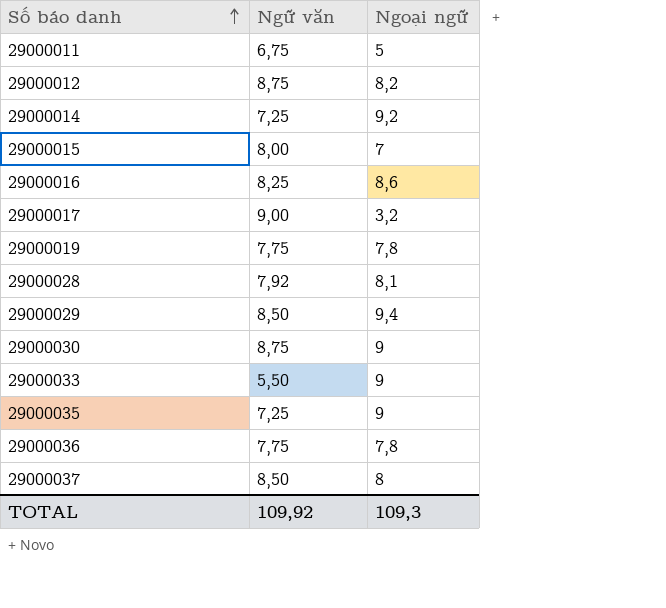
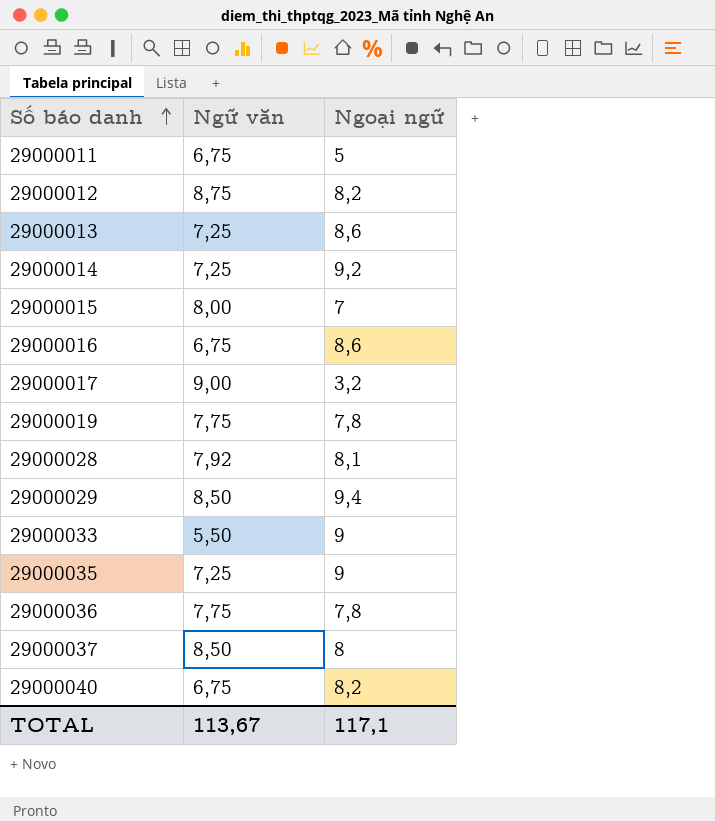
row 29000030: 8,75 | 9 -> none
row 29000013: none -> 7,25 | 8,6
29000016 | Ngữ văn: 8,25 -> 6,75
row 29000040: none -> 6,75 | 8,2
TOTAL | Ngữ văn: 109,92 -> 113,67
TOTAL | Ngoại ngữ: 109,3 -> 117,1

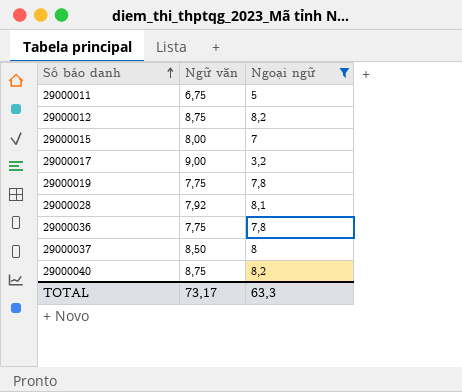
filter: none -> Ngoại ngữ <= 8,2
29000040 | Ngữ văn: 6,75 -> 8,75
TOTAL | Ngữ văn: 113,67 -> 73,17
TOTAL | Ngoại ngữ: 117,1 -> 63,3

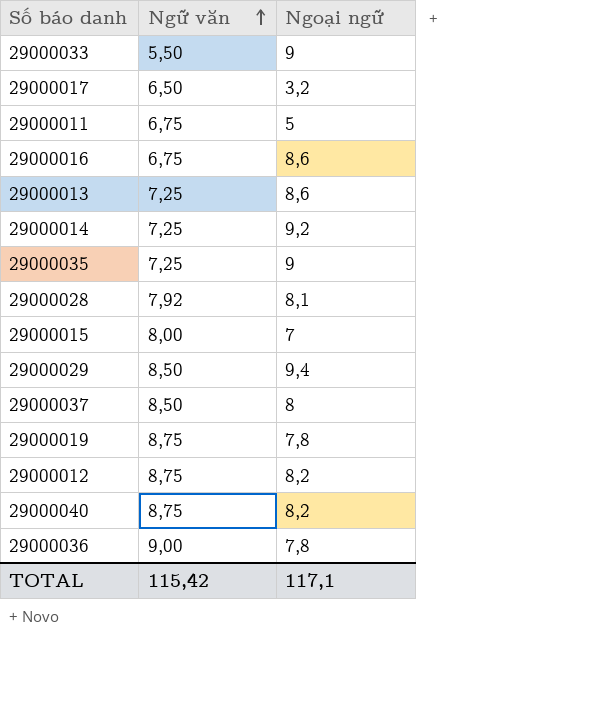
filter: Ngoại ngữ <= 8,2 -> none
row order: Số báo danh ascending -> Ngữ văn ascending
29000017 | Ngữ văn: 9,00 -> 6,50
29000019 | Ngữ văn: 7,75 -> 8,75
29000036 | Ngữ văn: 7,75 -> 9,00
TOTAL | Ngữ văn: 73,17 -> 115,42
TOTAL | Ngoại ngữ: 63,3 -> 117,1

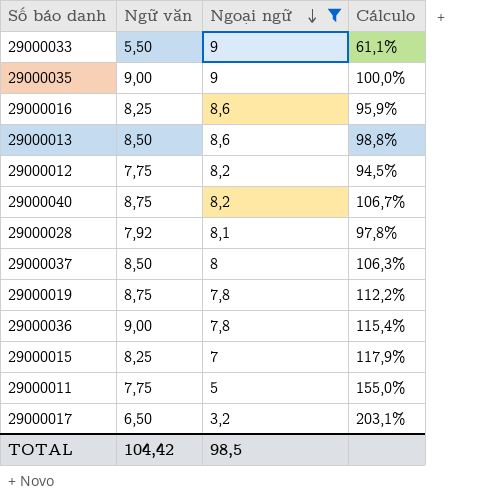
filter: none -> Ngoại ngữ <= 9
row order: Ngữ văn ascending -> Ngoại ngữ descending
column Cálculo | formula: none -> [Ngữ văn] / [Ngoại ngữ]
29000035 | Ngữ văn: 7,25 -> 9,00
29000016 | Ngữ văn: 6,75 -> 8,25
29000013 | Ngữ văn: 7,25 -> 8,50
29000012 | Ngữ văn: 8,75 -> 7,75
29000015 | Ngữ văn: 8,00 -> 8,25
29000011 | Ngữ văn: 6,75 -> 7,75
TOTAL | Ngữ văn: 115,42 -> 104,42
TOTAL | Ngoại ngữ: 117,1 -> 98,5

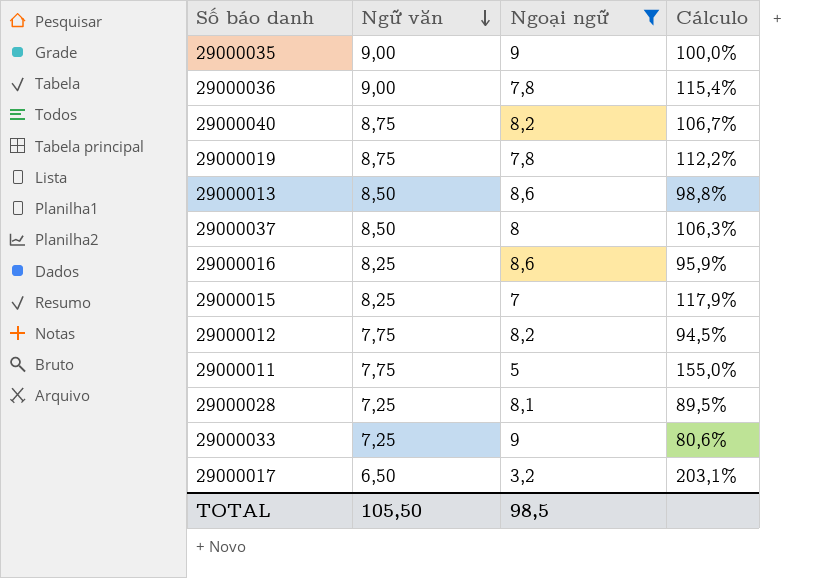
row order: Ngoại ngữ descending -> Ngữ văn descending
29000028 | Ngữ văn: 7,92 -> 7,25
29000028 | Cálculo: 97,8% -> 89,5%
29000033 | Ngữ văn: 5,50 -> 7,25
29000033 | Cálculo: 61,1% -> 80,6%
TOTAL | Ngữ văn: 104,42 -> 105,50

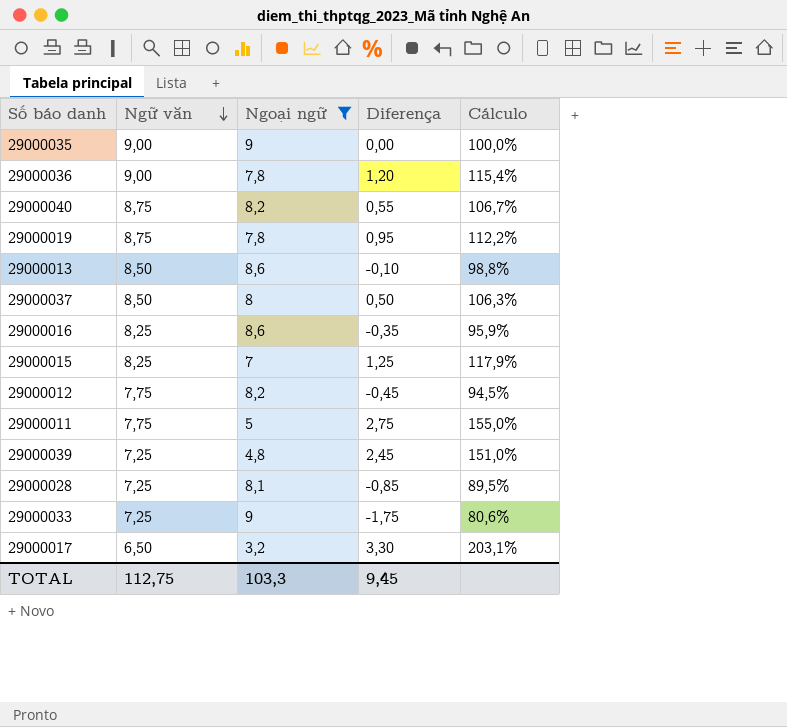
column Diferença | formula: none -> [Ngữ văn] - [Ngoại ngữ]
row 29000039: none -> 7,25 | 4,8 | 2,45 | 151,0%
TOTAL | Ngữ văn: 105,50 -> 112,75
TOTAL | Ngoại ngữ: 98,5 -> 103,3

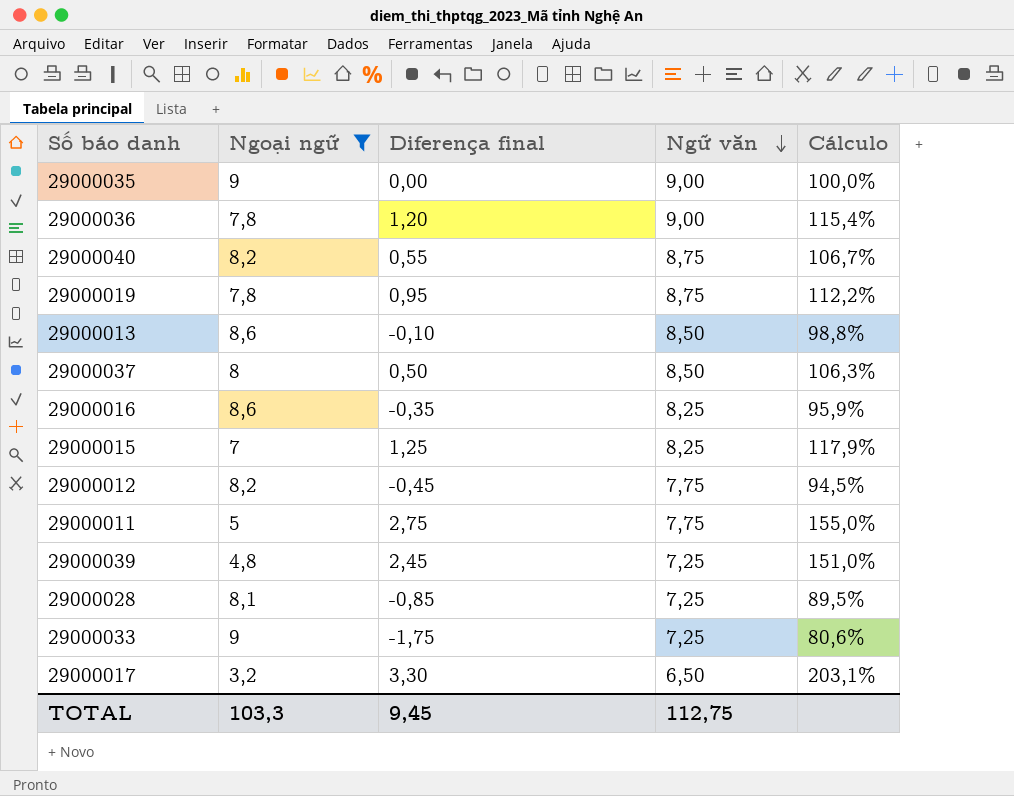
column name: Diferença -> Diferença final
column Ngữ văn | position: 2 -> 4

